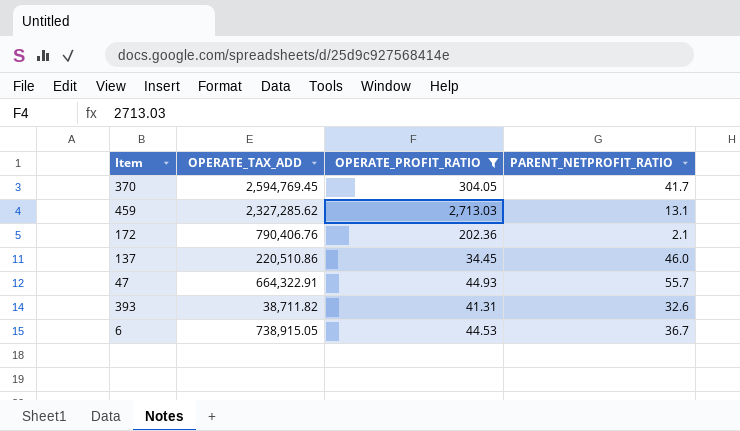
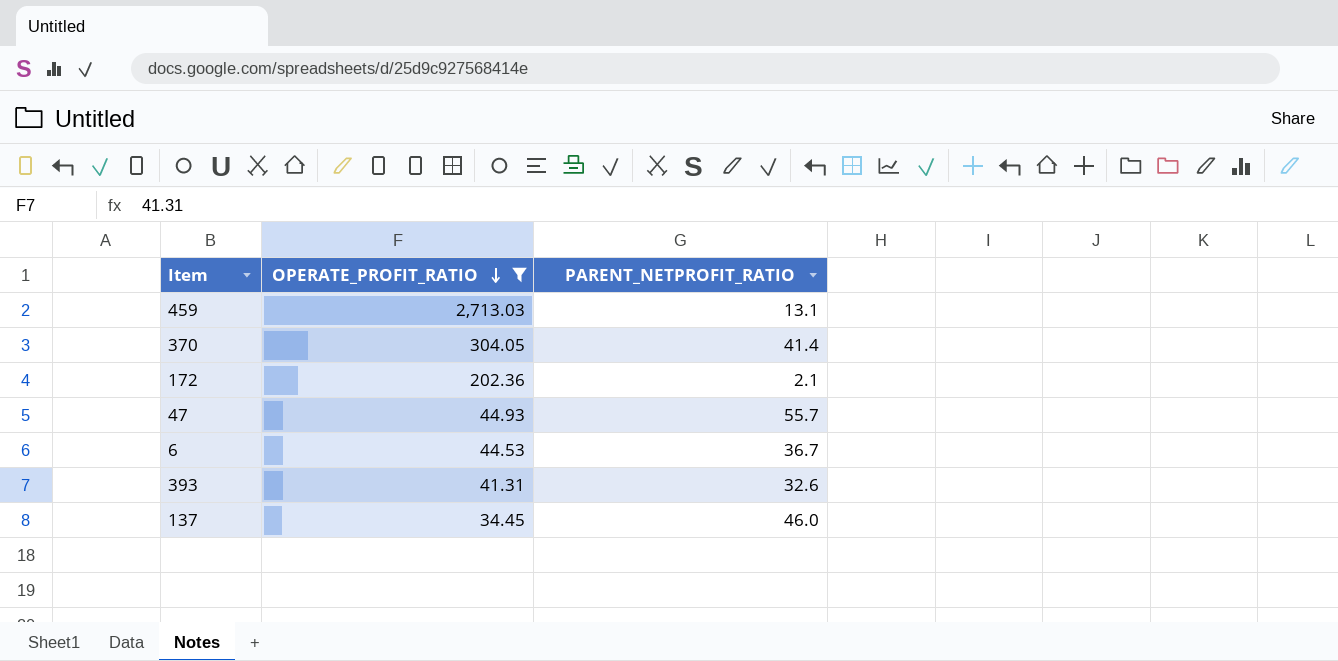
row order: none -> OPERATE_PROFIT_RATIO descending
column OPERATE_TAX_ADD | position: 2 -> none
370 | PARENT_NETPROFIT_RATIO: 41.7 -> 41.4

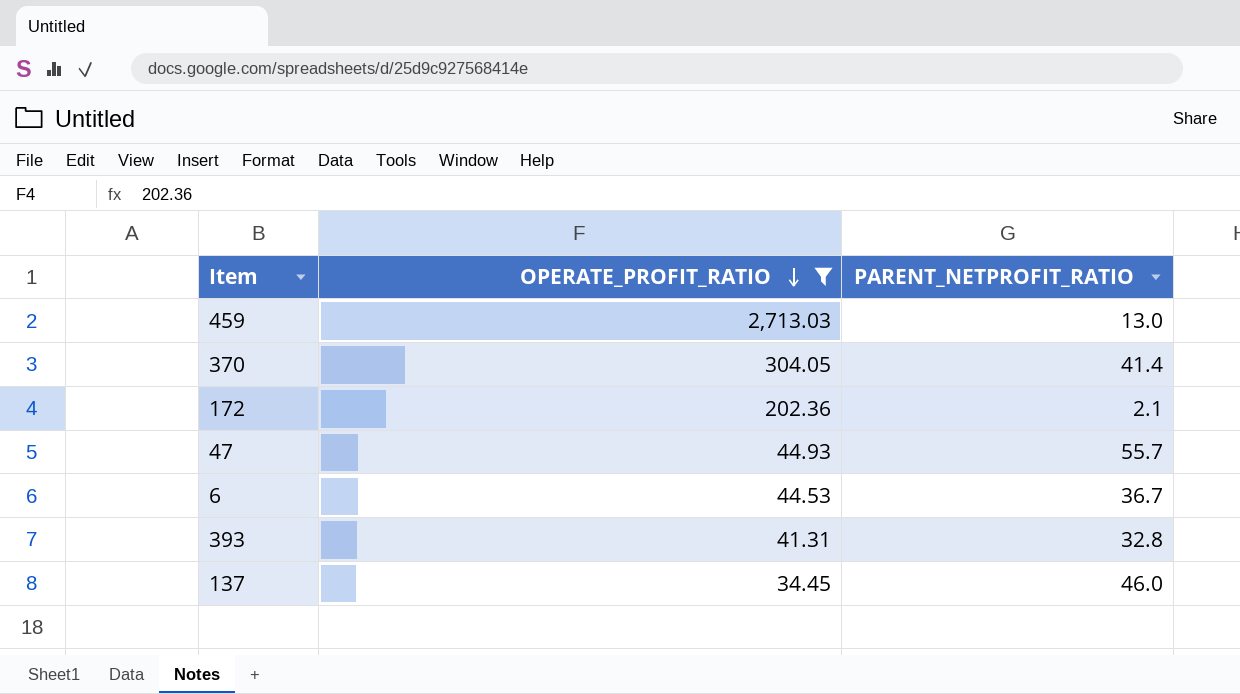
459 | PARENT_NETPROFIT_RATIO: 13.1 -> 13.0
393 | PARENT_NETPROFIT_RATIO: 32.6 -> 32.8

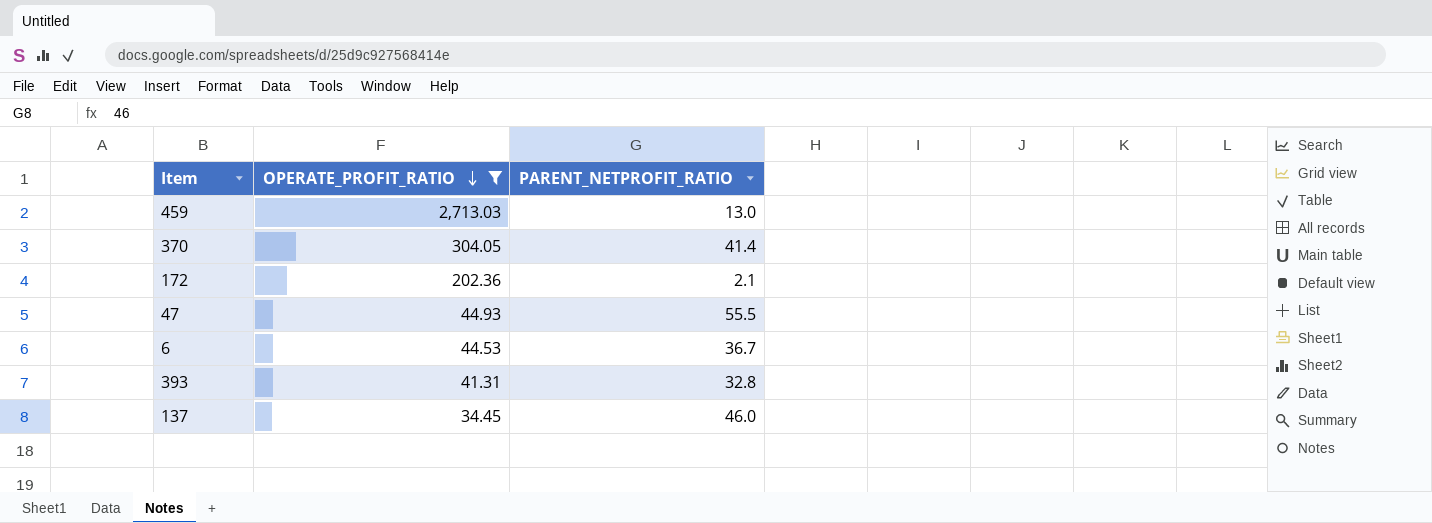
47 | PARENT_NETPROFIT_RATIO: 55.7 -> 55.5

